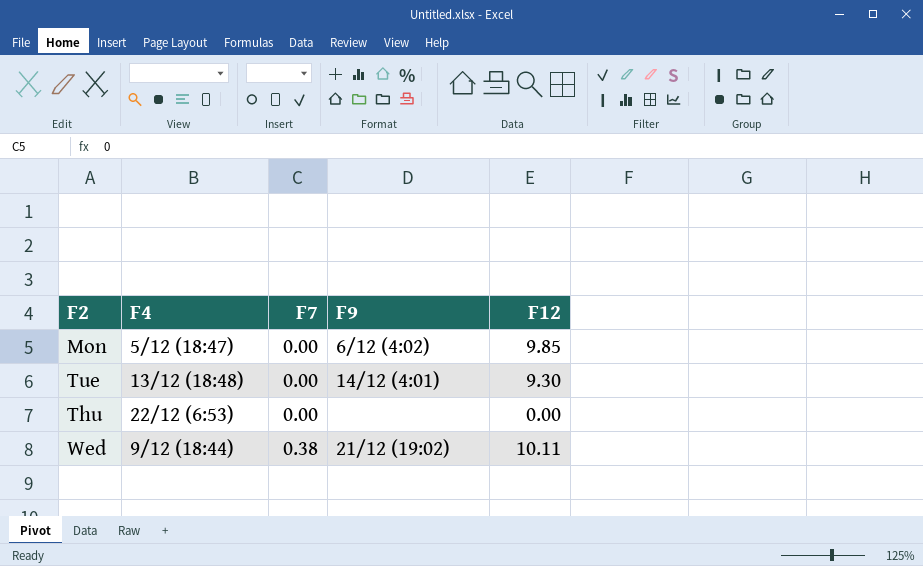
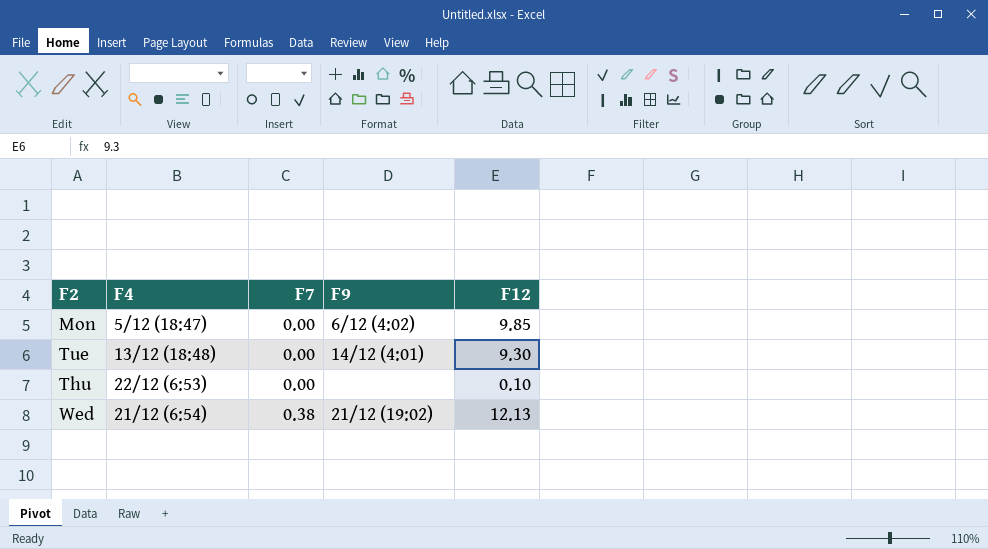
Thu | F12: 0.00 -> 0.10
Wed | F4: 9/12 (18:44) -> 21/12 (6:54)
Wed | F12: 10.11 -> 12.13

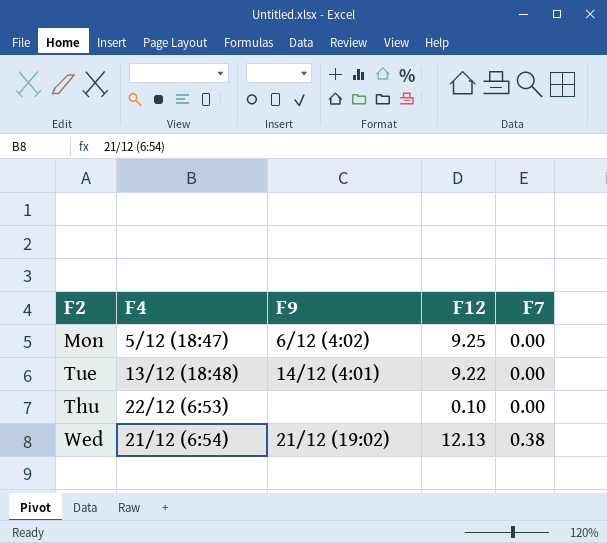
column F7 | position: 3 -> 5
Mon | F12: 9.85 -> 9.25
Tue | F12: 9.30 -> 9.22

